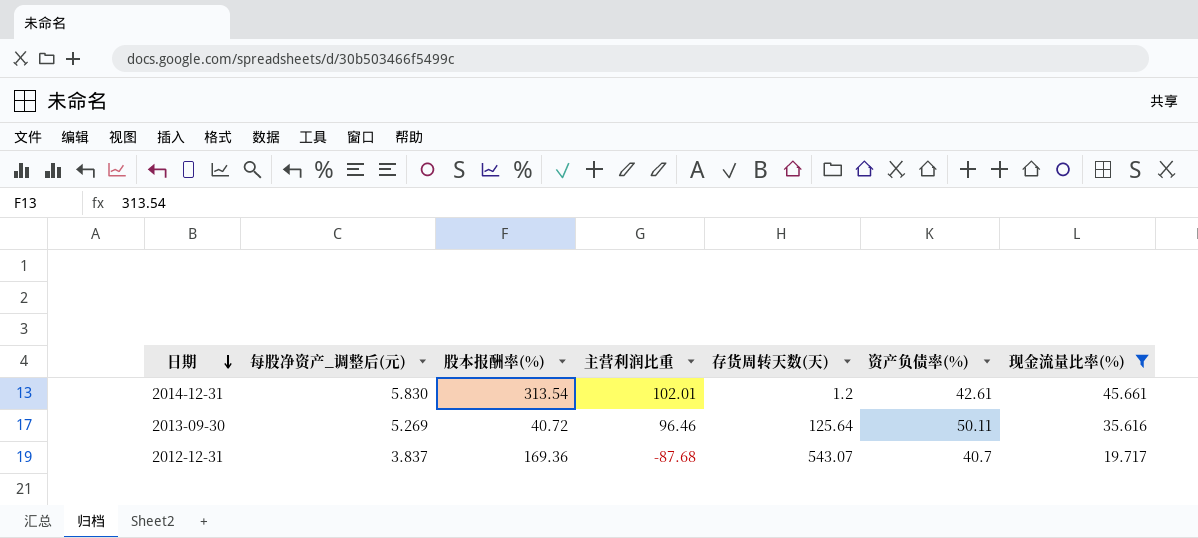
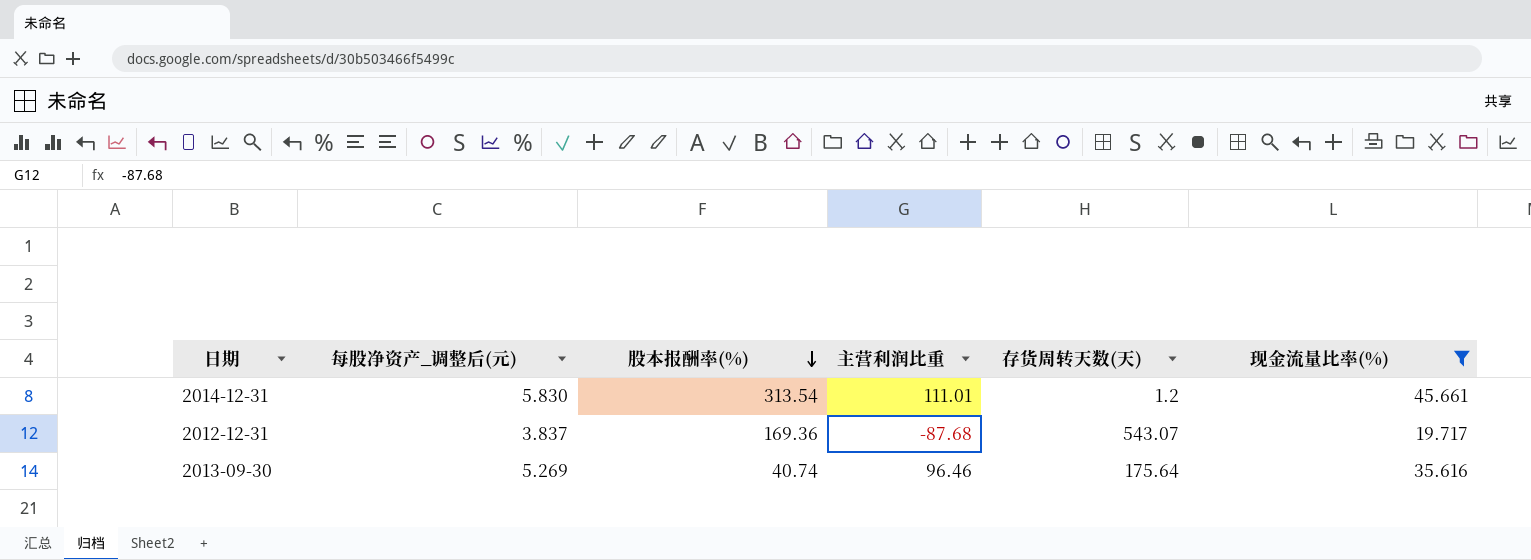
row order: 日期 descending -> 股本报酬率(%) descending
column 资产负债率(%) | position: 6 -> none
2014-12-31 | 主营利润比重: 102.01 -> 111.01
2013-09-30 | 股本报酬率(%): 40.72 -> 40.74
2013-09-30 | 存货周转天数(天): 125.64 -> 175.64

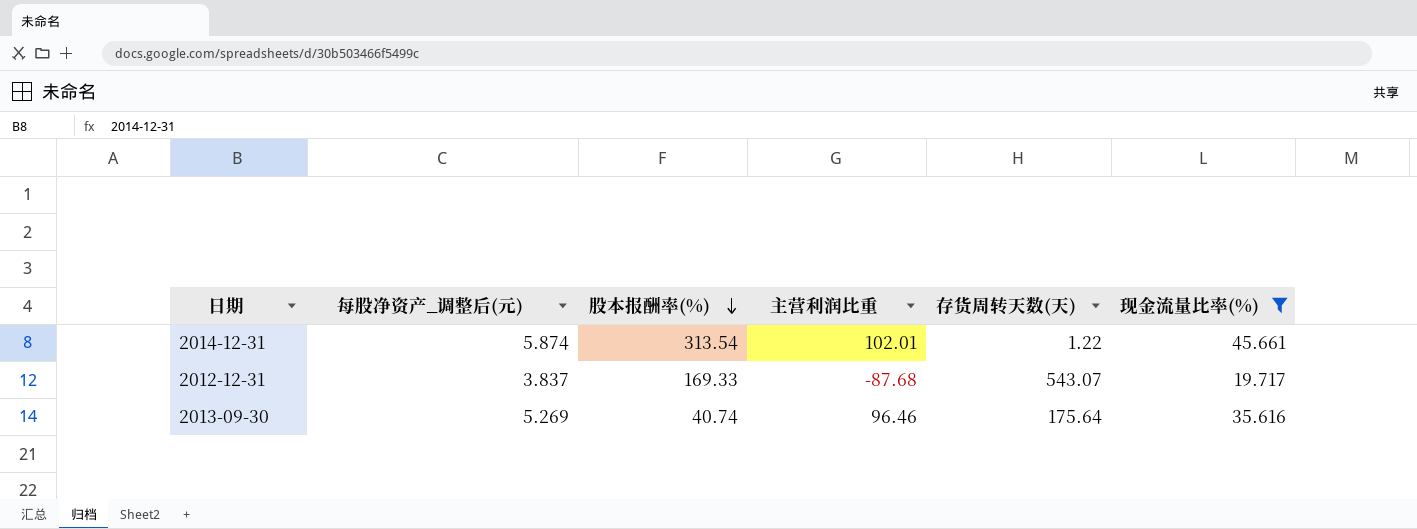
2014-12-31 | 每股净资产_调整后(元): 5.830 -> 5.874
2014-12-31 | 主营利润比重: 111.01 -> 102.01
2014-12-31 | 存货周转天数(天): 1.2 -> 1.22
2012-12-31 | 股本报酬率(%): 169.36 -> 169.33

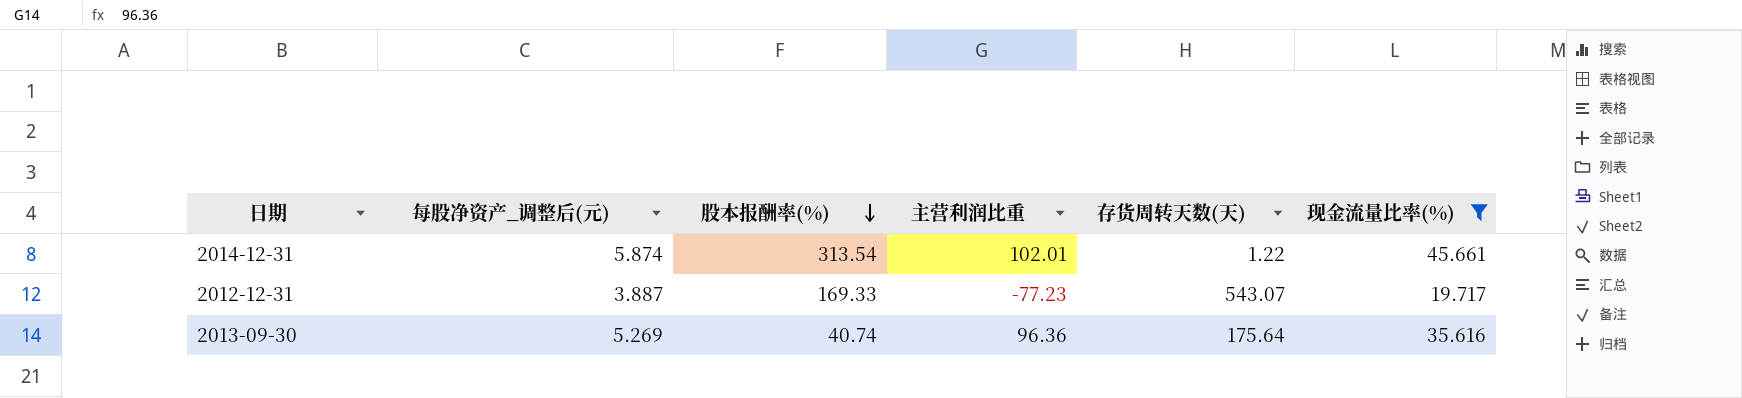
2012-12-31 | 每股净资产_调整后(元): 3.837 -> 3.887
2012-12-31 | 主营利润比重: -87.68 -> -77.23
2013-09-30 | 主营利润比重: 96.46 -> 96.36

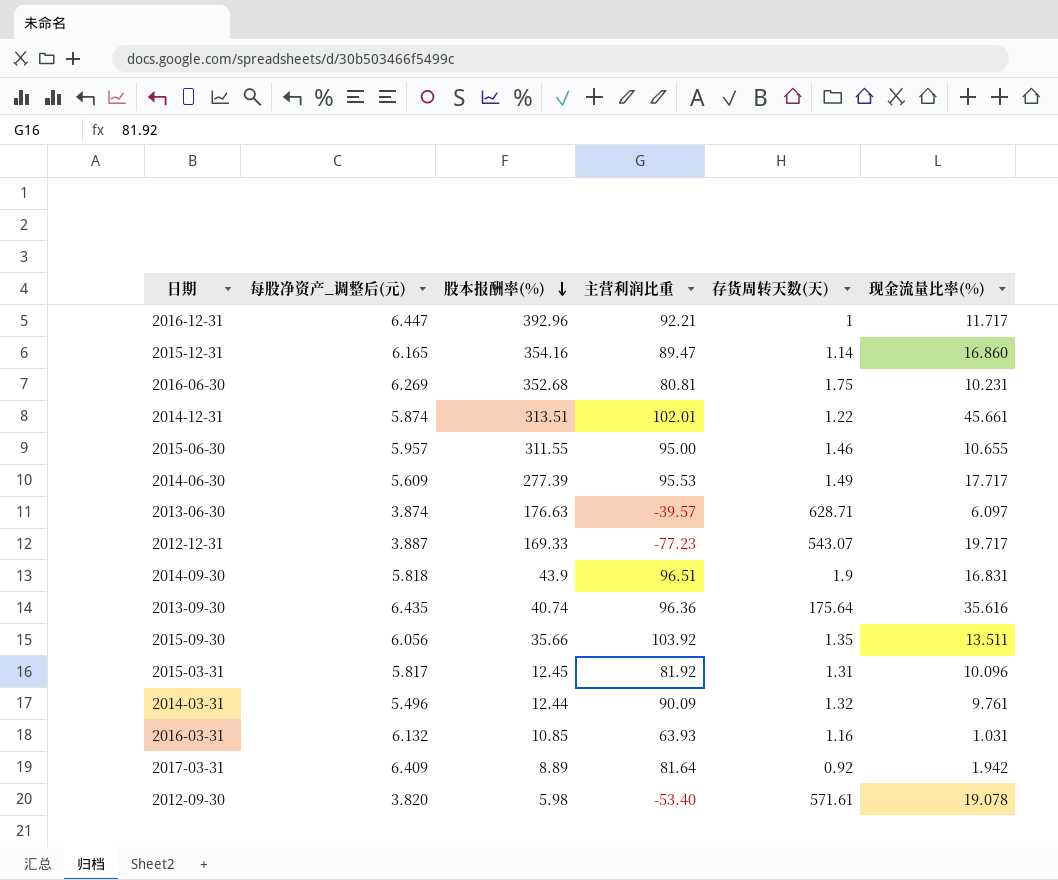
filter: 现金流量比率(%) >= 19.717 -> none
2014-12-31 | 股本报酬率(%): 313.54 -> 313.51
2013-09-30 | 每股净资产_调整后(元): 5.269 -> 6.435

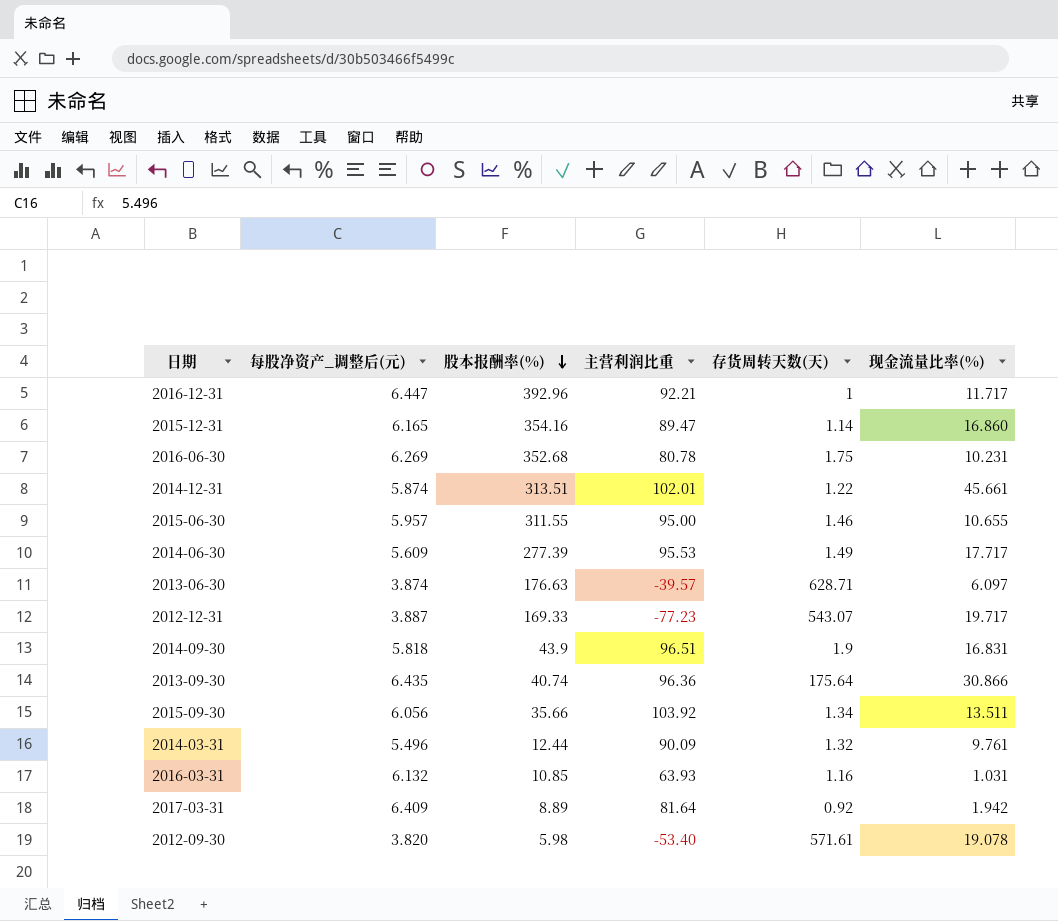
row 2015-03-31: 5.817 | 12.45 | 81.92 | 1.31 | 10.096 -> none
2016-06-30 | 主营利润比重: 80.81 -> 80.78
2013-09-30 | 现金流量比率(%): 35.616 -> 30.866
2015-09-30 | 存货周转天数(天): 1.35 -> 1.34

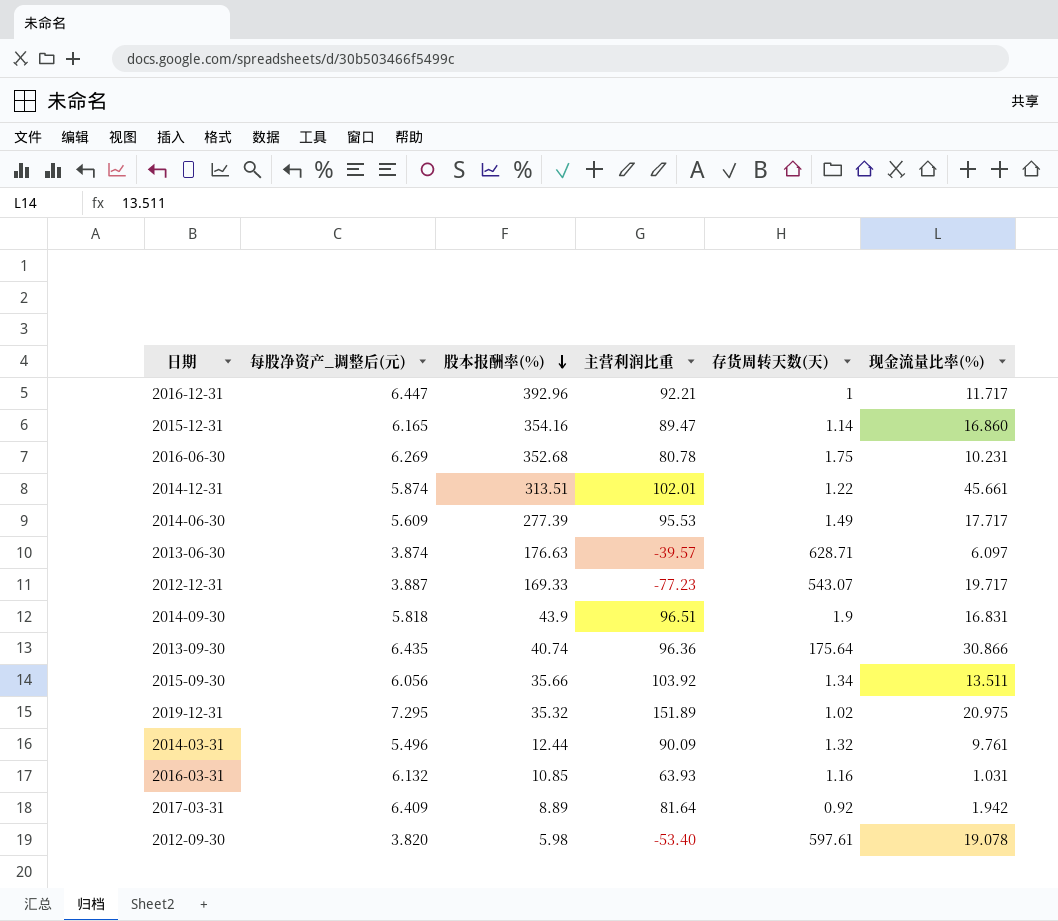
row 2015-06-30: 5.957 | 311.55 | 95.00 | 1.46 | 10.655 -> none
row 2019-12-31: none -> 7.295 | 35.32 | 151.89 | 1.02 | 20.975
2012-09-30 | 存货周转天数(天): 571.61 -> 597.61

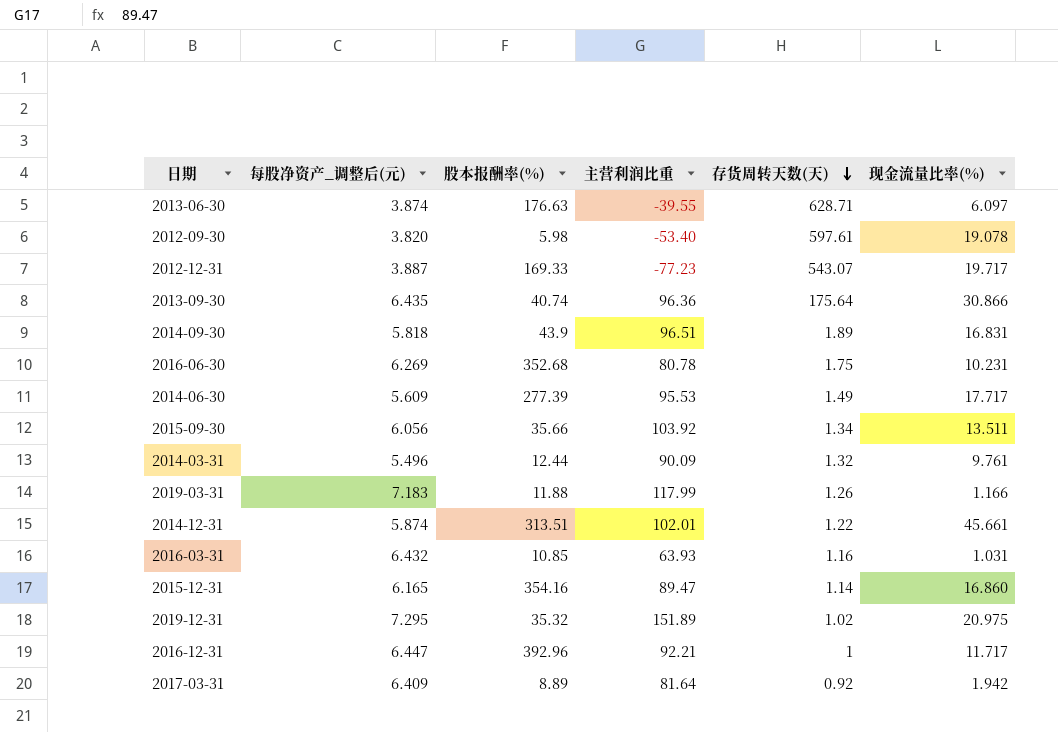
row order: 股本报酬率(%) descending -> 存货周转天数(天) descending
2013-06-30 | 主营利润比重: -39.57 -> -39.55
2014-09-30 | 存货周转天数(天): 1.9 -> 1.89
row 2019-03-31: none -> 7.183 | 11.88 | 117.99 | 1.26 | 1.166
2016-03-31 | 每股净资产_调整后(元): 6.132 -> 6.432

